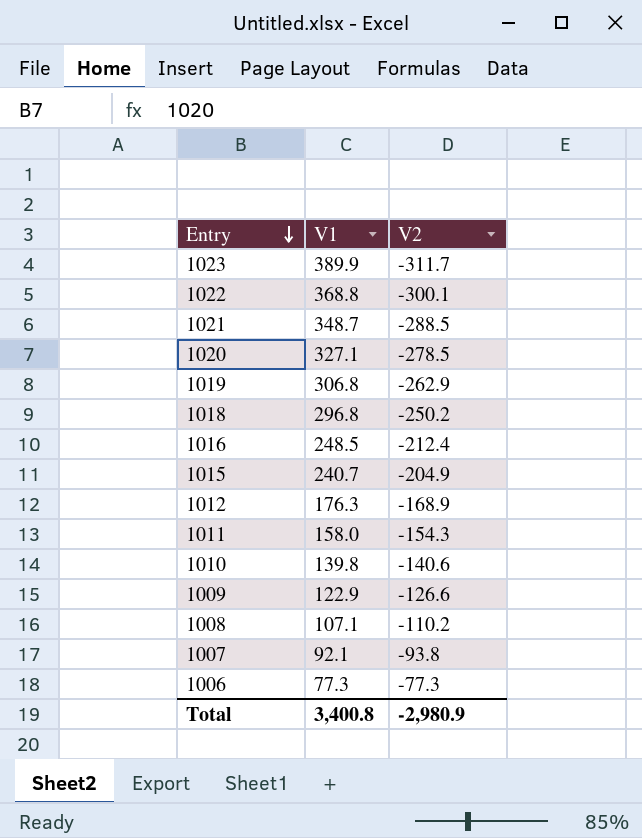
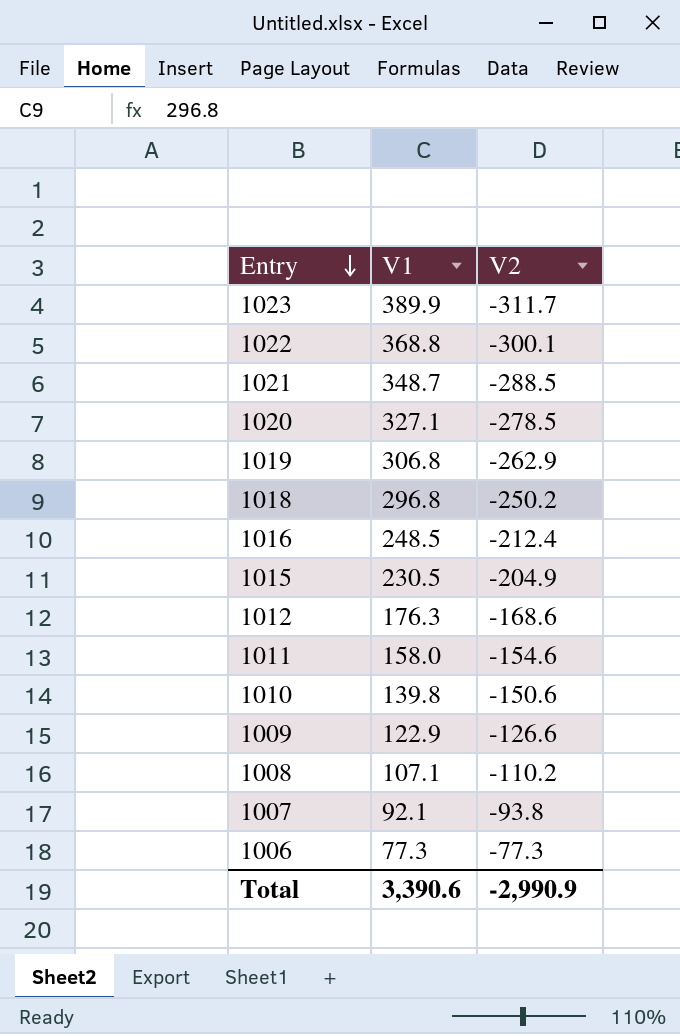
1015 | V1: 240.7 -> 230.5
1012 | V2: -168.9 -> -168.6
1011 | V2: -154.3 -> -154.6
1010 | V2: -140.6 -> -150.6
Total | V1: 3,400.8 -> 3,390.6
Total | V2: -2,980.9 -> -2,990.9

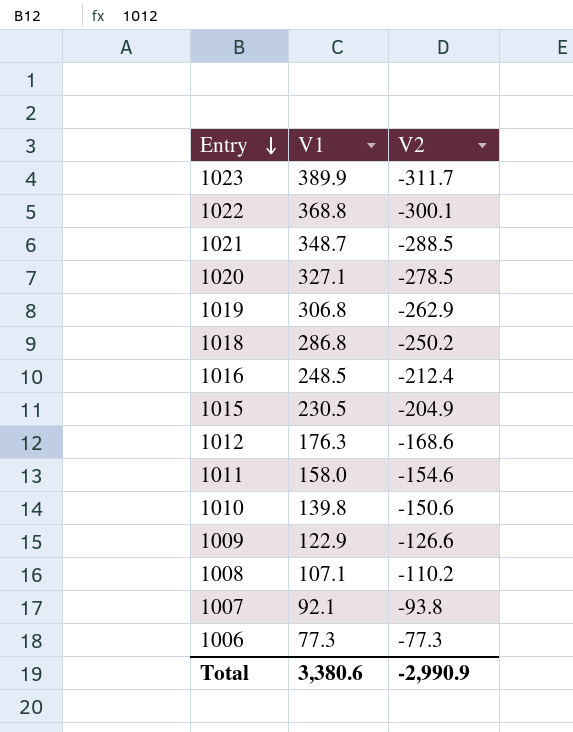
1018 | V1: 296.8 -> 286.8
Total | V1: 3,390.6 -> 3,380.6

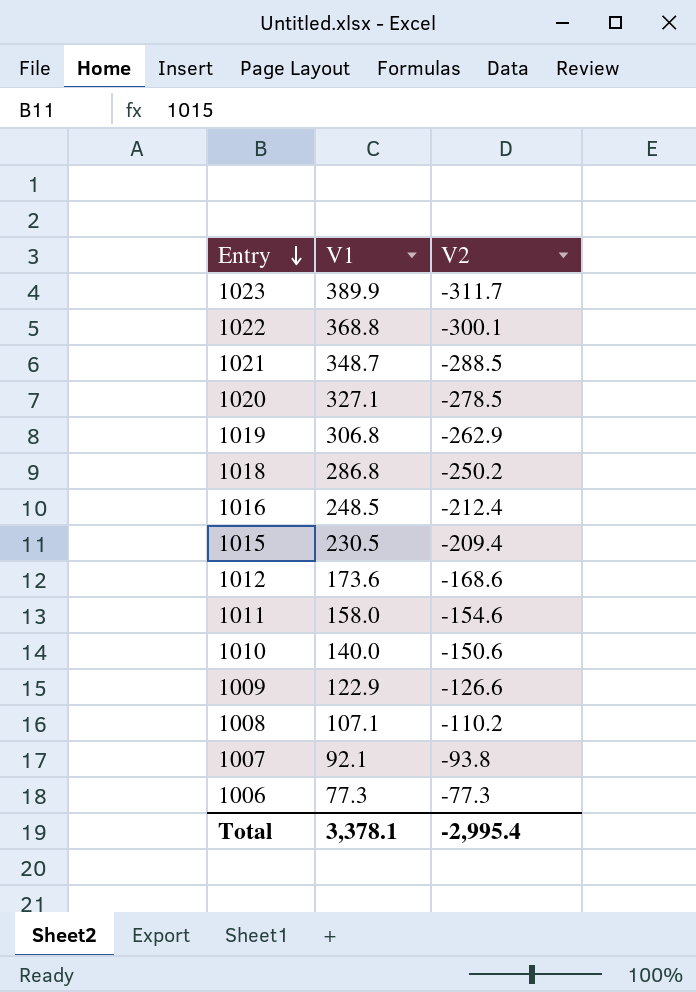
1015 | V2: -204.9 -> -209.4
1012 | V1: 176.3 -> 173.6
1010 | V1: 139.8 -> 140.0
Total | V1: 3,380.6 -> 3,378.1
Total | V2: -2,990.9 -> -2,995.4

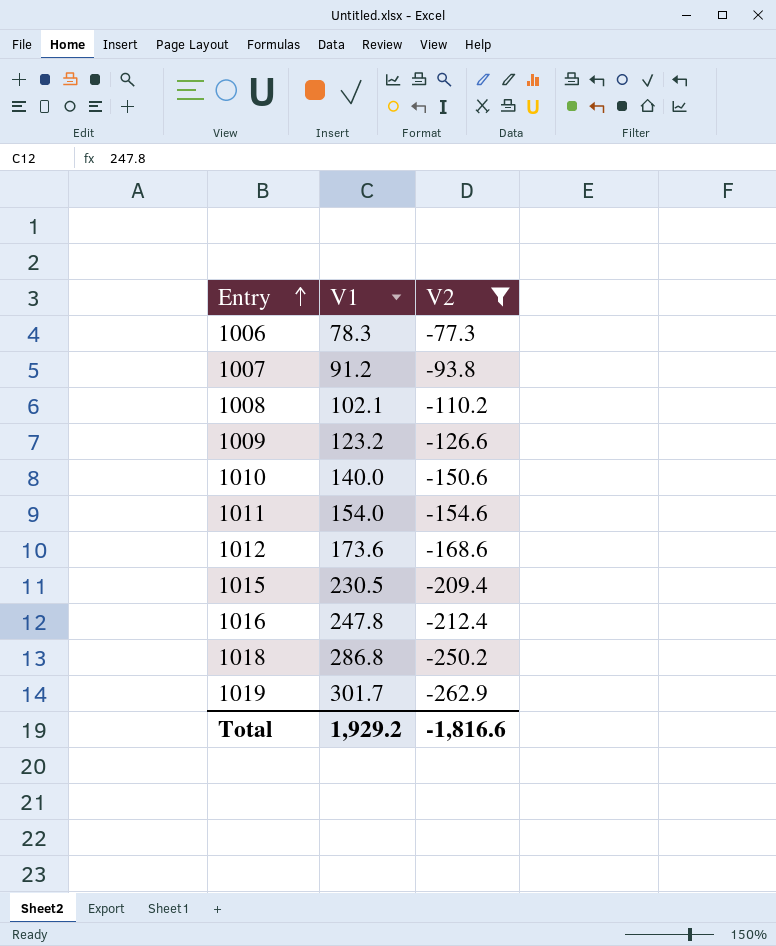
filter: none -> V2 >= -262.9
row order: Entry descending -> Entry ascending
1006 | V1: 77.3 -> 78.3
1007 | V1: 92.1 -> 91.2
1008 | V1: 107.1 -> 102.1
1009 | V1: 122.9 -> 123.2
1011 | V1: 158.0 -> 154.0
1016 | V1: 248.5 -> 247.8
1019 | V1: 306.8 -> 301.7
Total | V1: 3,378.1 -> 1,929.2
Total | V2: -2,995.4 -> -1,816.6

